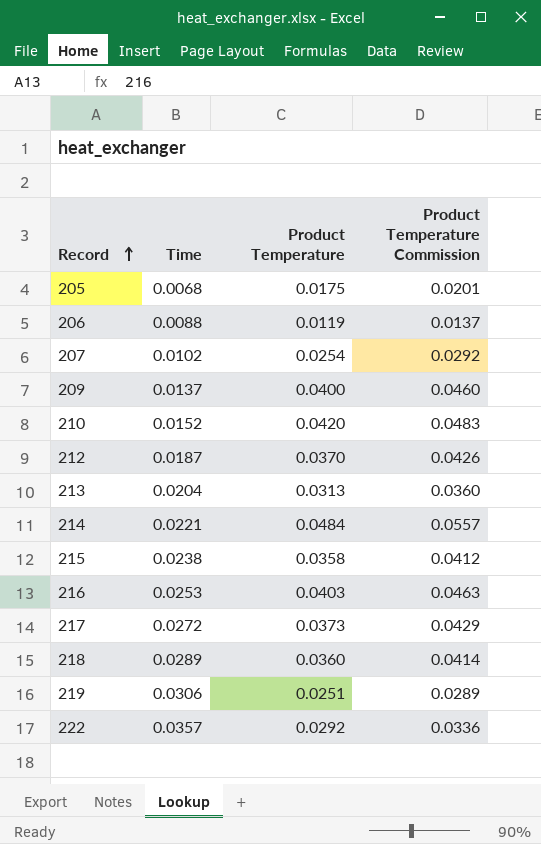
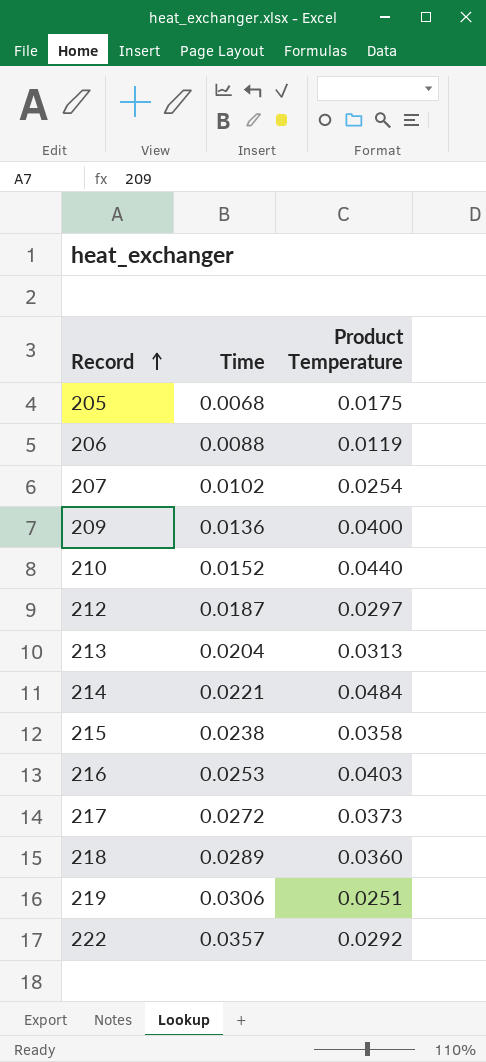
column Product Temperature Commission | formula: [Product Temperature] * 1.15 -> none
209 | Time: 0.0137 -> 0.0136
210 | Product Temperature: 0.0420 -> 0.0440
212 | Product Temperature: 0.0370 -> 0.0297

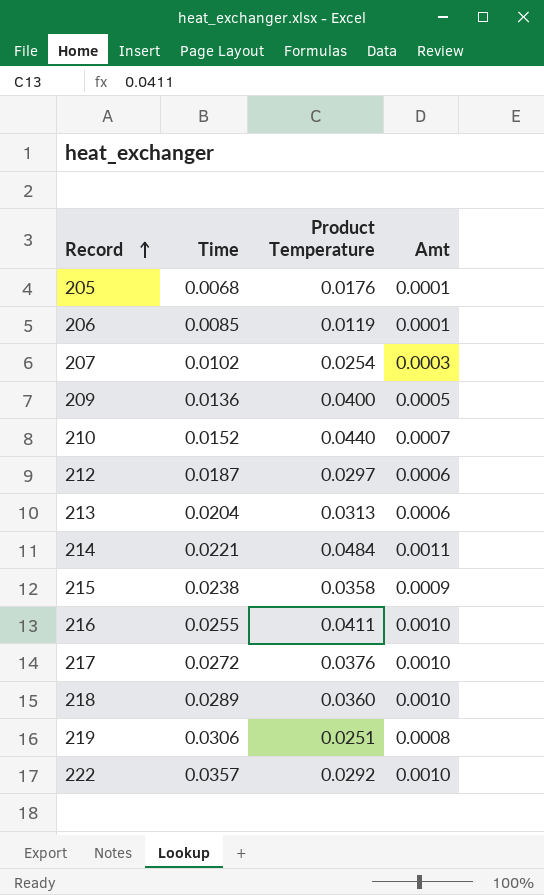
column Amt | formula: none -> [Time] * [Product Temperature]
205 | Product Temperature: 0.0175 -> 0.0176
206 | Time: 0.0088 -> 0.0085
216 | Time: 0.0253 -> 0.0255
216 | Product Temperature: 0.0403 -> 0.0411
217 | Product Temperature: 0.0373 -> 0.0376

